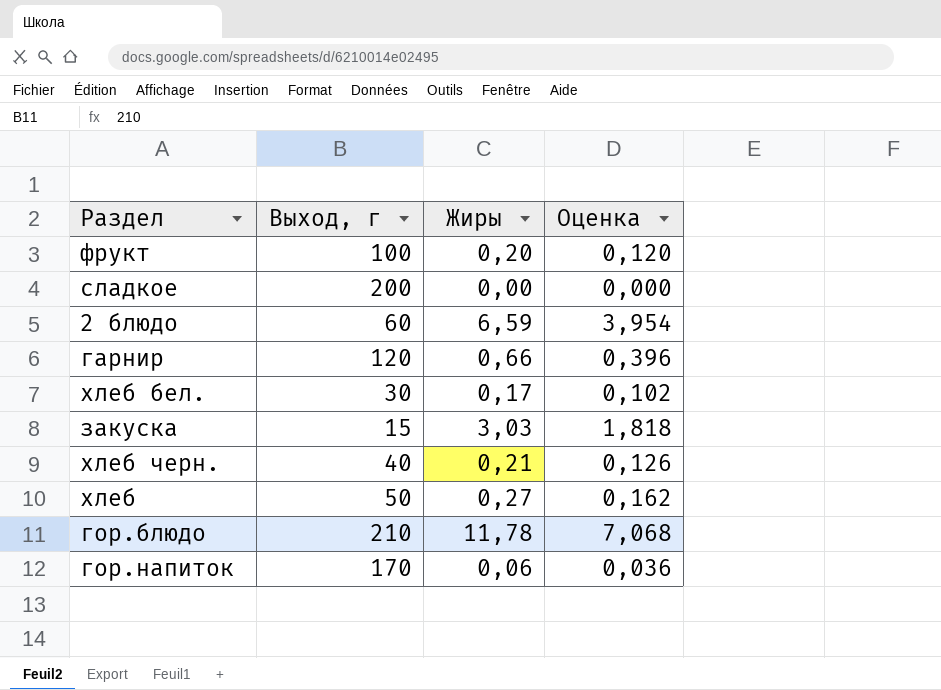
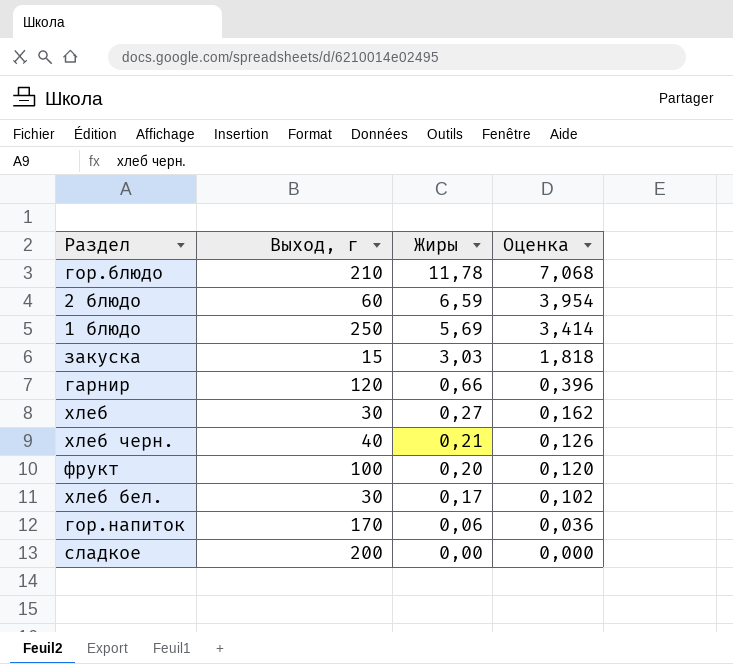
row order: none -> Жиры descending
row 1 блюдо: none -> 250 | 5,69 | 3,414
хлеб | Выход, г: 50 -> 30

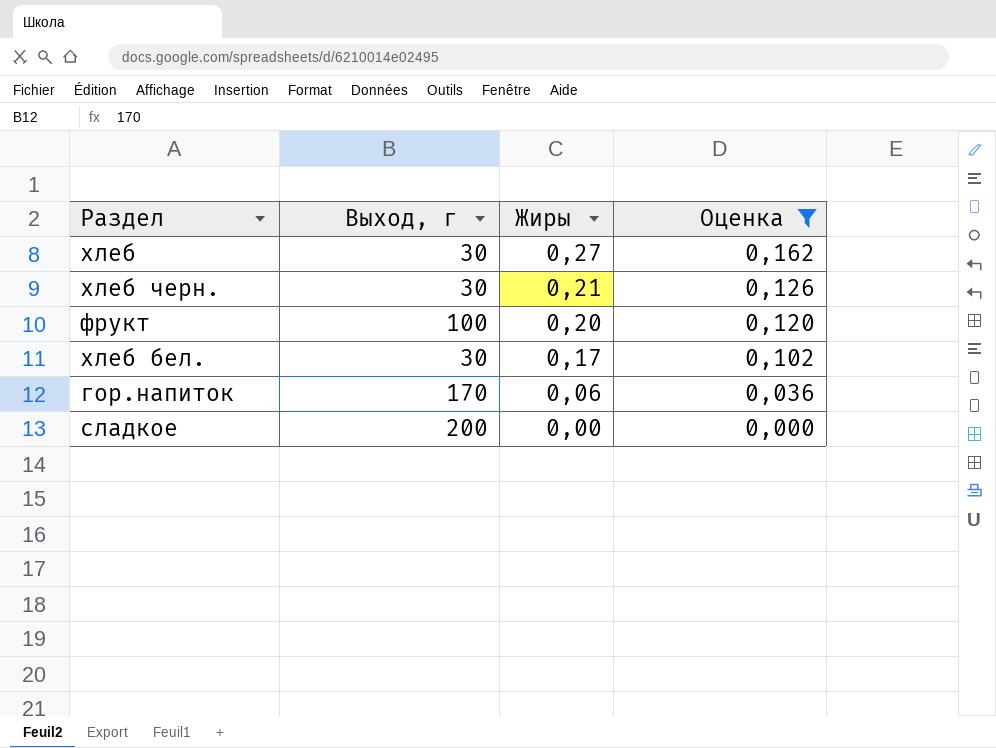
filter: none -> Оценка <= 0,162
хлеб черн. | Выход, г: 40 -> 30

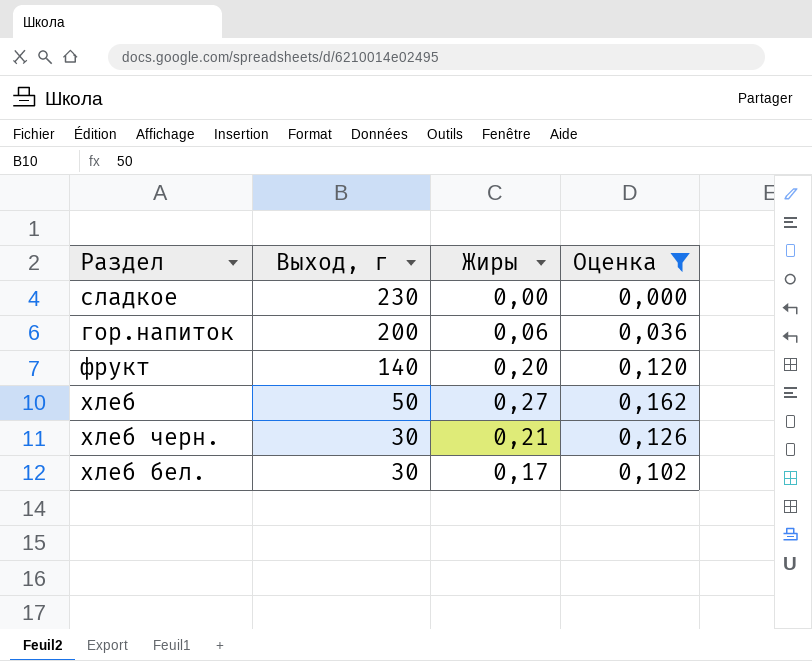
row order: Жиры descending -> Выход, г descending
сладкое | Выход, г: 200 -> 230
гор.напиток | Выход, г: 170 -> 200
фрукт | Выход, г: 100 -> 140
хлеб | Выход, г: 30 -> 50

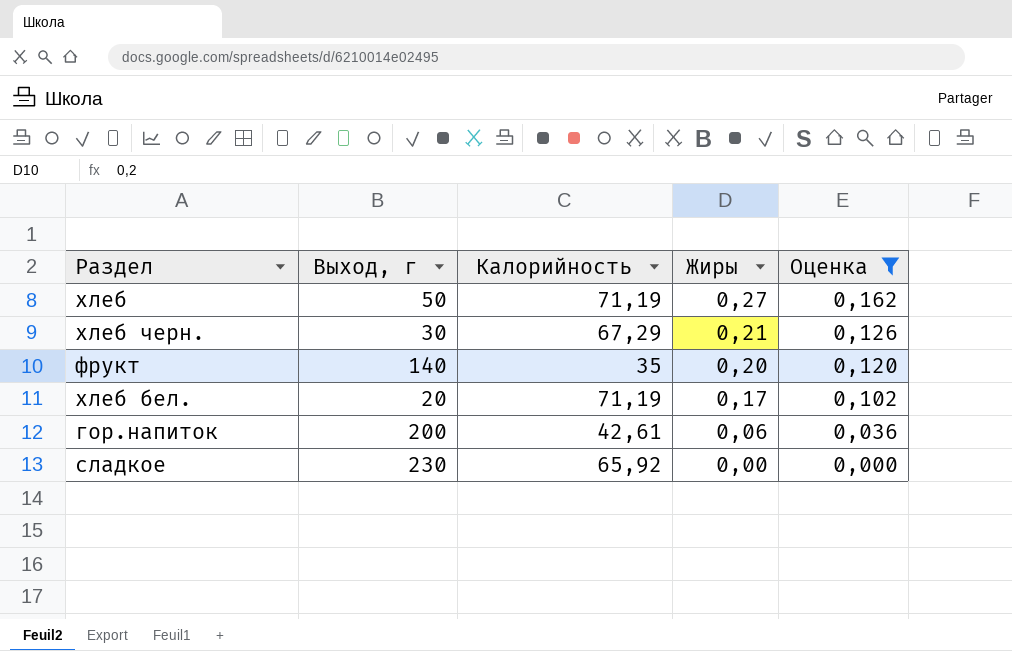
row order: Выход, г descending -> Жиры descending
column Калорийность | position: none -> 3
хлеб бел. | Выход, г: 30 -> 20

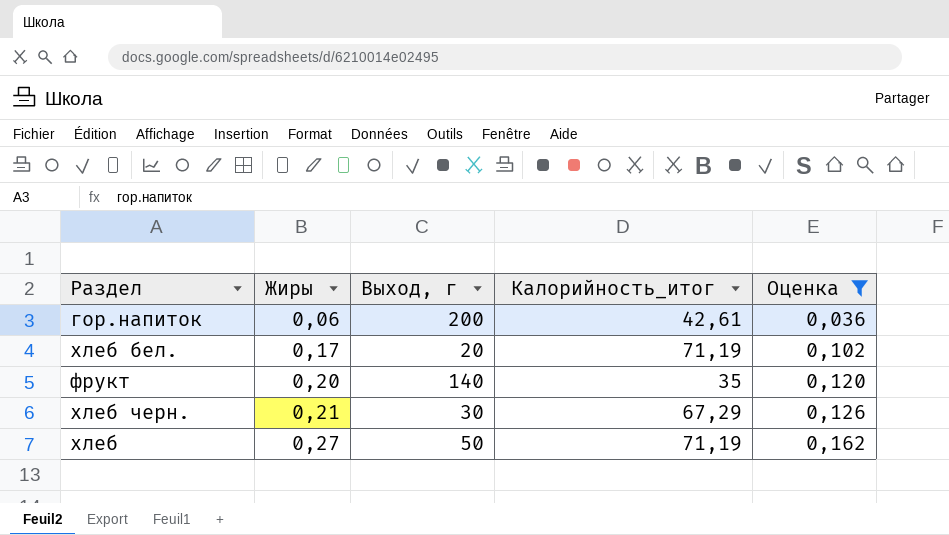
row order: Жиры descending -> Жиры ascending
column Жиры | position: 4 -> 2
column name: Калорийность -> Калорийность_итог
row сладкое: 230 | 65,92 | 0,00 | 0,000 -> none

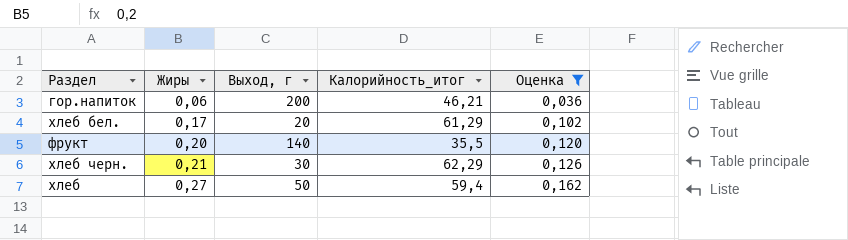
гор.напиток | Калорийность_итог: 42,61 -> 46,21
хлеб бел. | Калорийность_итог: 71,19 -> 61,29
фрукт | Калорийность_итог: 35 -> 35,5
хлеб черн. | Калорийность_итог: 67,29 -> 62,29
хлеб | Калорийность_итог: 71,19 -> 59,4

